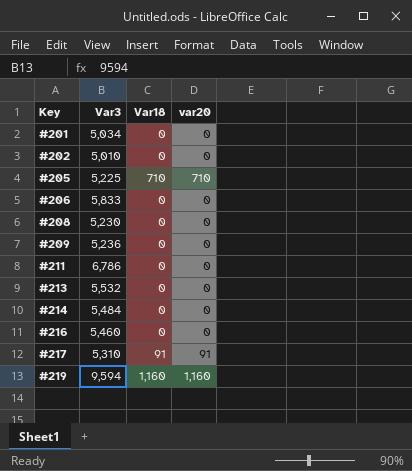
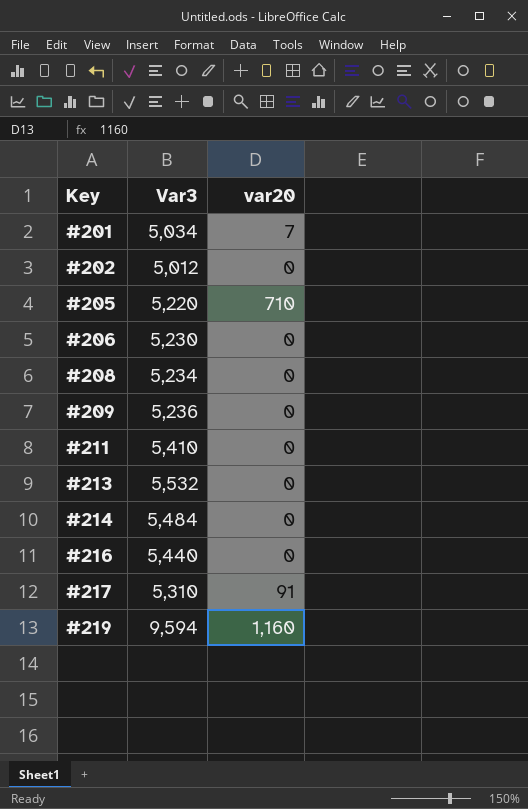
column Var18 | position: 3 -> none
#201 | var20: 0 -> 7
#202 | Var3: 5,010 -> 5,012
#205 | Var3: 5,225 -> 5,220
#206 | Var3: 5,833 -> 5,230
#208 | Var3: 5,230 -> 5,234
#211 | Var3: 6,786 -> 5,410
#216 | Var3: 5,460 -> 5,440

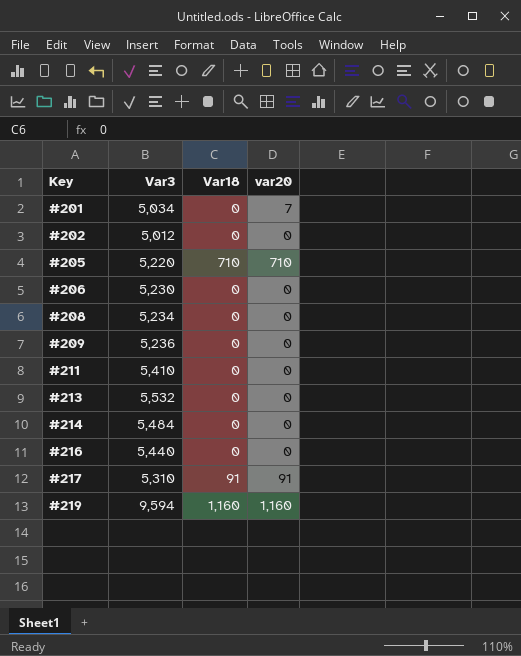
column Var18 | position: none -> 3

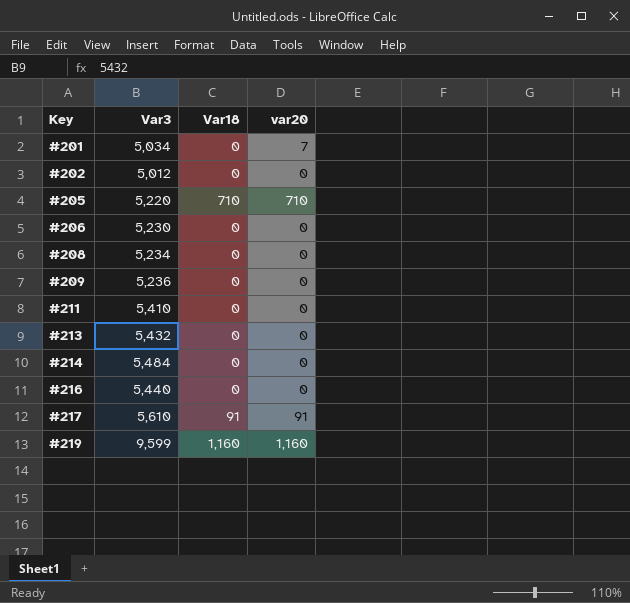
#213 | Var3: 5,532 -> 5,432
#217 | Var3: 5,310 -> 5,610
#219 | Var3: 9,594 -> 9,599

